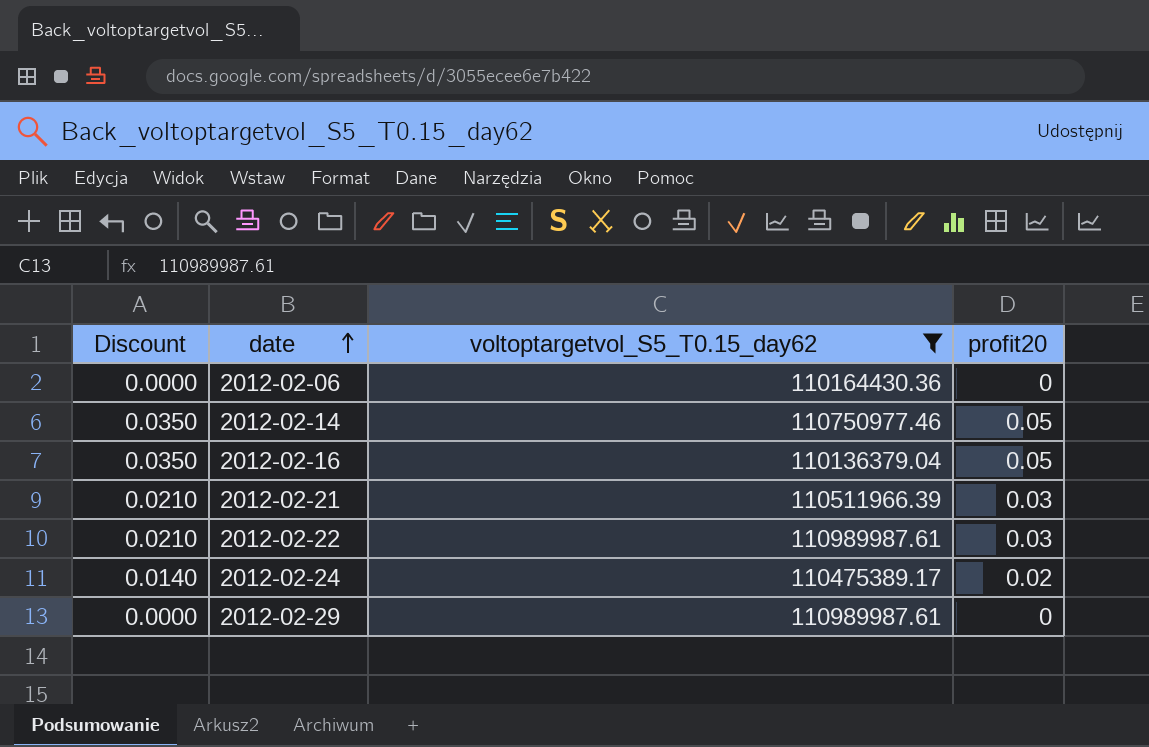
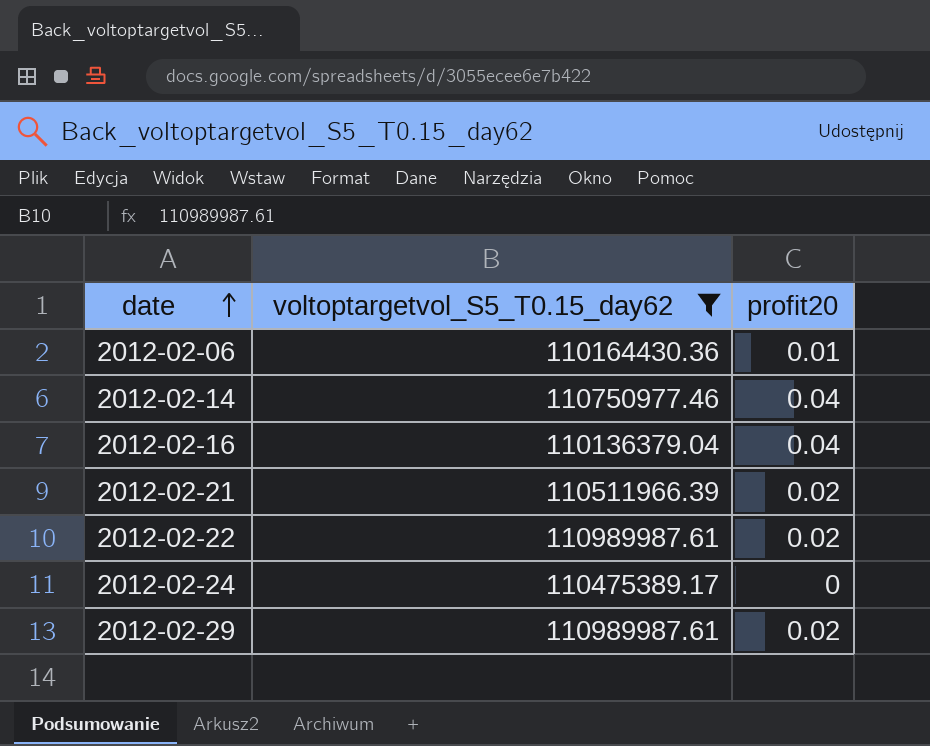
column Discount | formula: [profit20] * 0.7 -> none
2012-02-06 | profit20: 0 -> 0.01
2012-02-14 | profit20: 0.05 -> 0.04
2012-02-16 | profit20: 0.05 -> 0.04
2012-02-21 | profit20: 0.03 -> 0.02
2012-02-22 | profit20: 0.03 -> 0.02
2012-02-24 | profit20: 0.02 -> 0
2012-02-29 | profit20: 0 -> 0.02

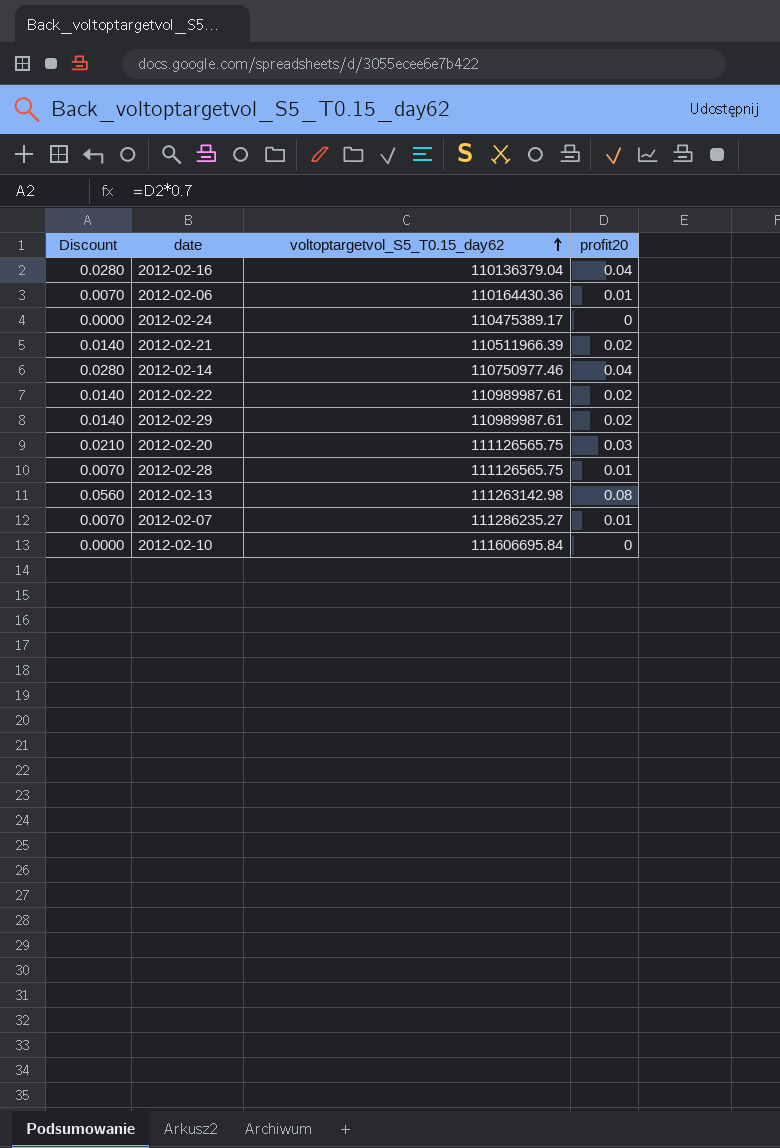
filter: voltoptargetvol_S5_T0.15_day62 <= 110989987.61 -> none
row order: date ascending -> voltoptargetvol_S5_T0.15_day62 ascending
column Discount | formula: none -> [profit20] * 0.7

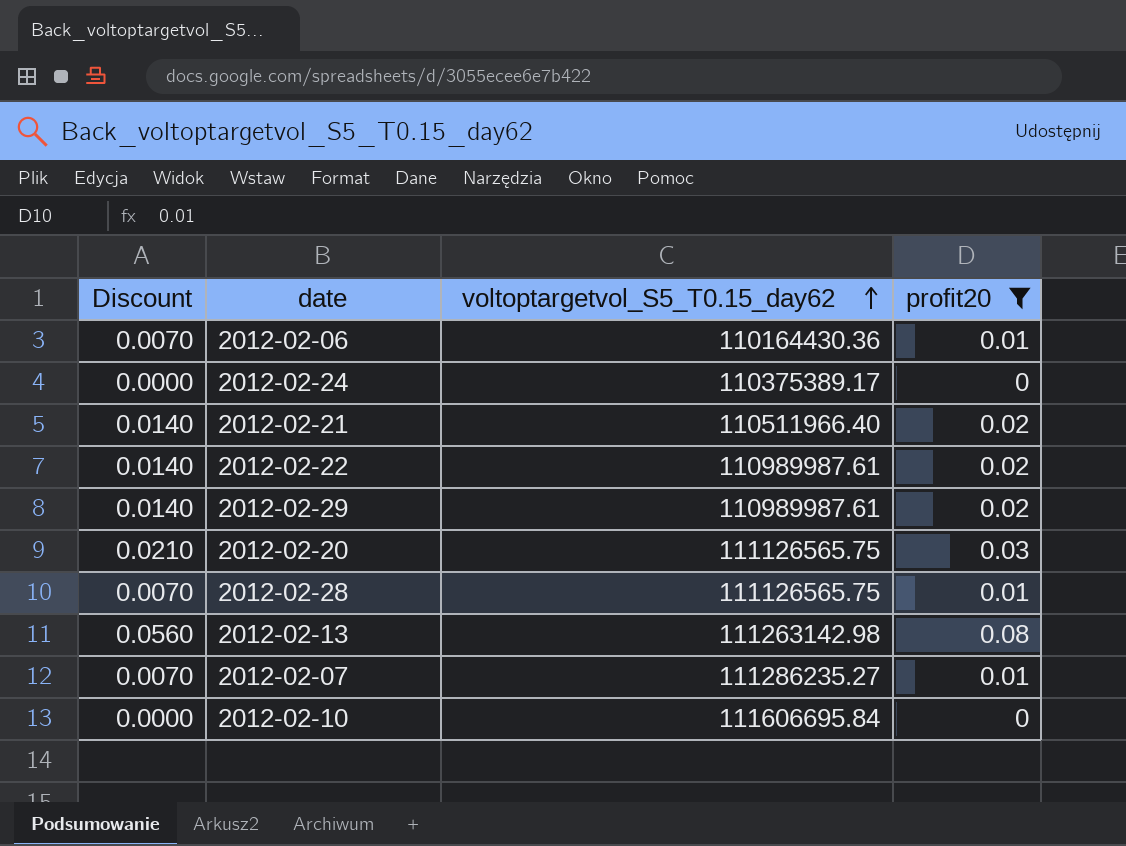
filter: none -> profit20 != 0.04
2012-02-24 | voltoptargetvol_S5_T0.15_day62: 110475389.17 -> 110375389.17
2012-02-21 | voltoptargetvol_S5_T0.15_day62: 110511966.39 -> 110511966.40

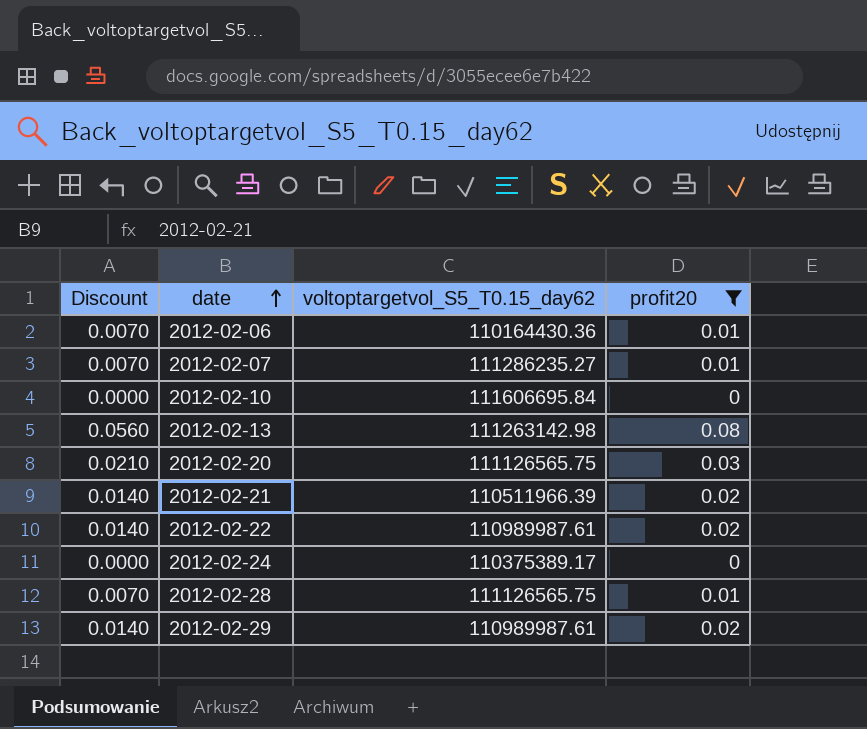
row order: voltoptargetvol_S5_T0.15_day62 ascending -> date ascending
2012-02-21 | voltoptargetvol_S5_T0.15_day62: 110511966.40 -> 110511966.39

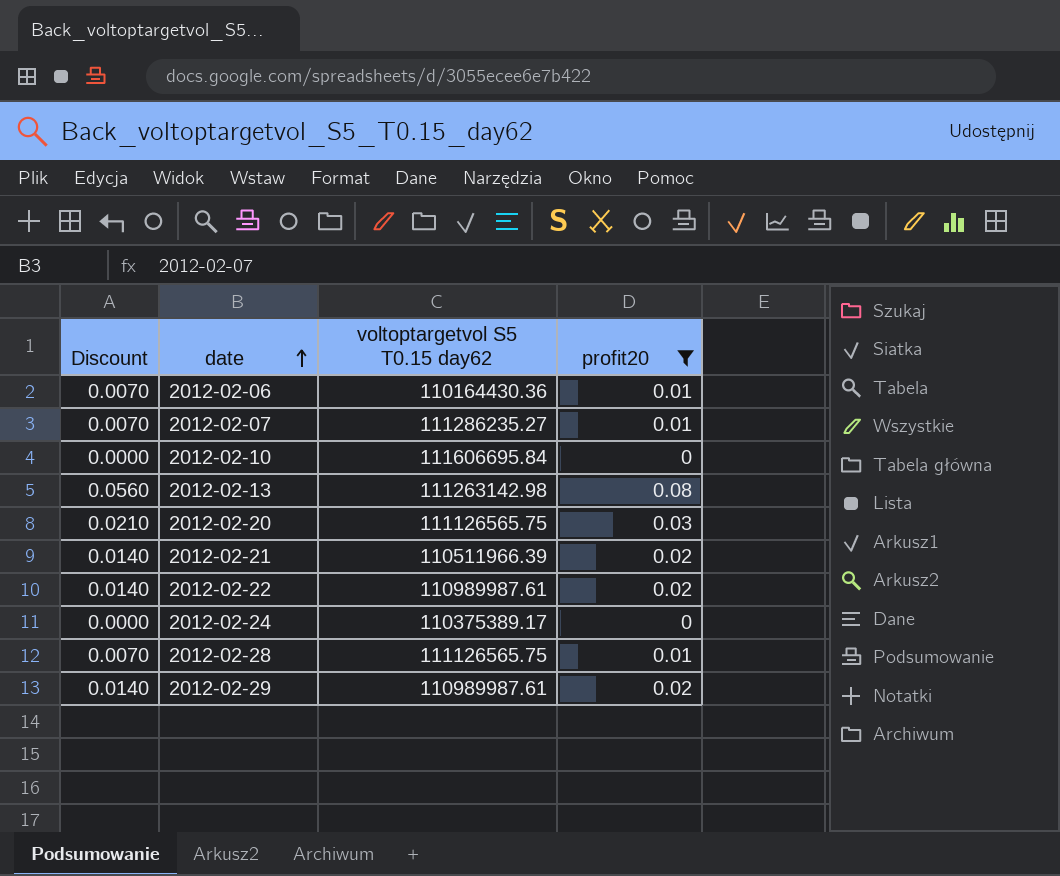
column name: voltoptargetvol_S5_T0.15_day62 -> voltoptargetvol S5 T0.15 day62

